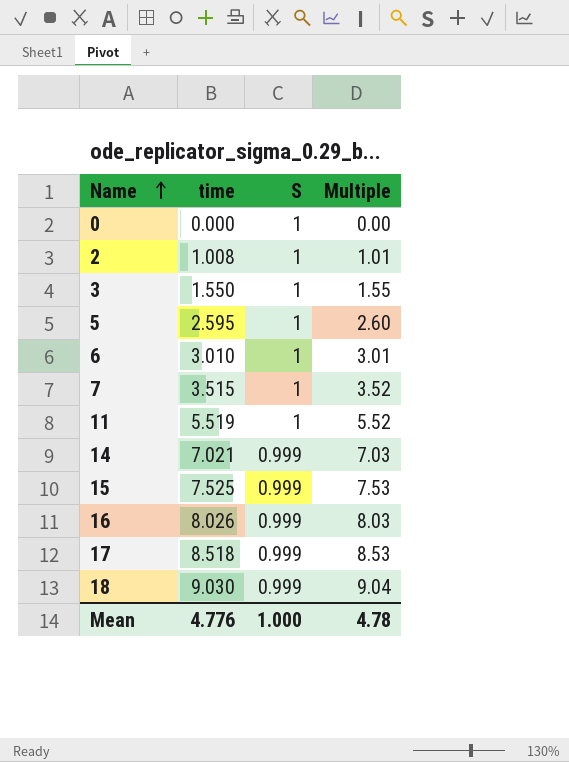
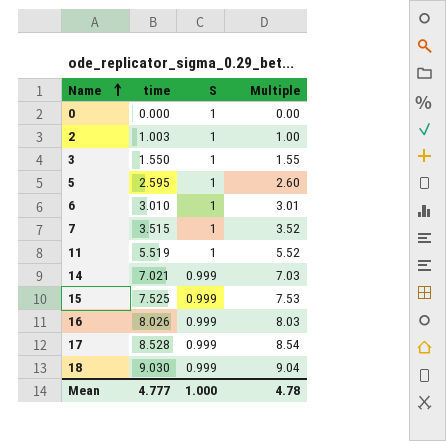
2 | time: 1.008 -> 1.003
2 | Multiple: 1.01 -> 1.00
17 | time: 8.518 -> 8.528
17 | Multiple: 8.53 -> 8.54
Mean | time: 4.776 -> 4.777

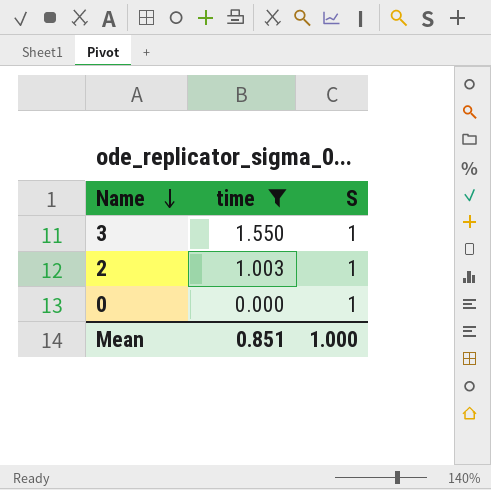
filter: none -> time <= 1.550
row order: Name ascending -> Name descending
column Multiple | formula: [time] / [S] -> none
Mean | time: 4.777 -> 0.851

